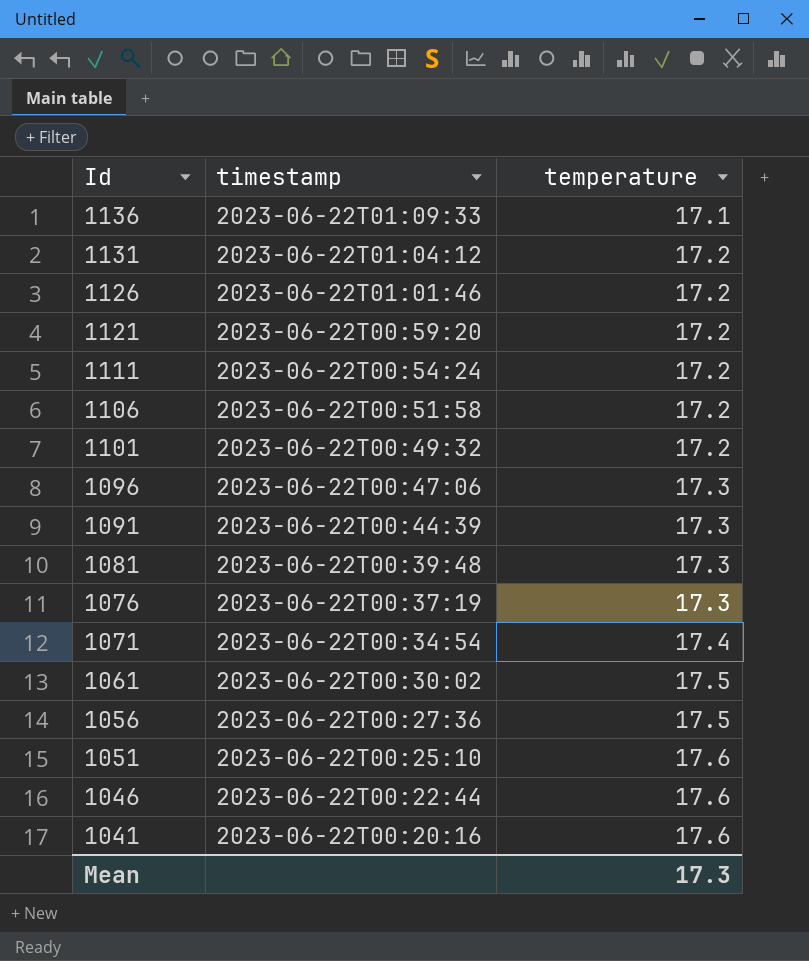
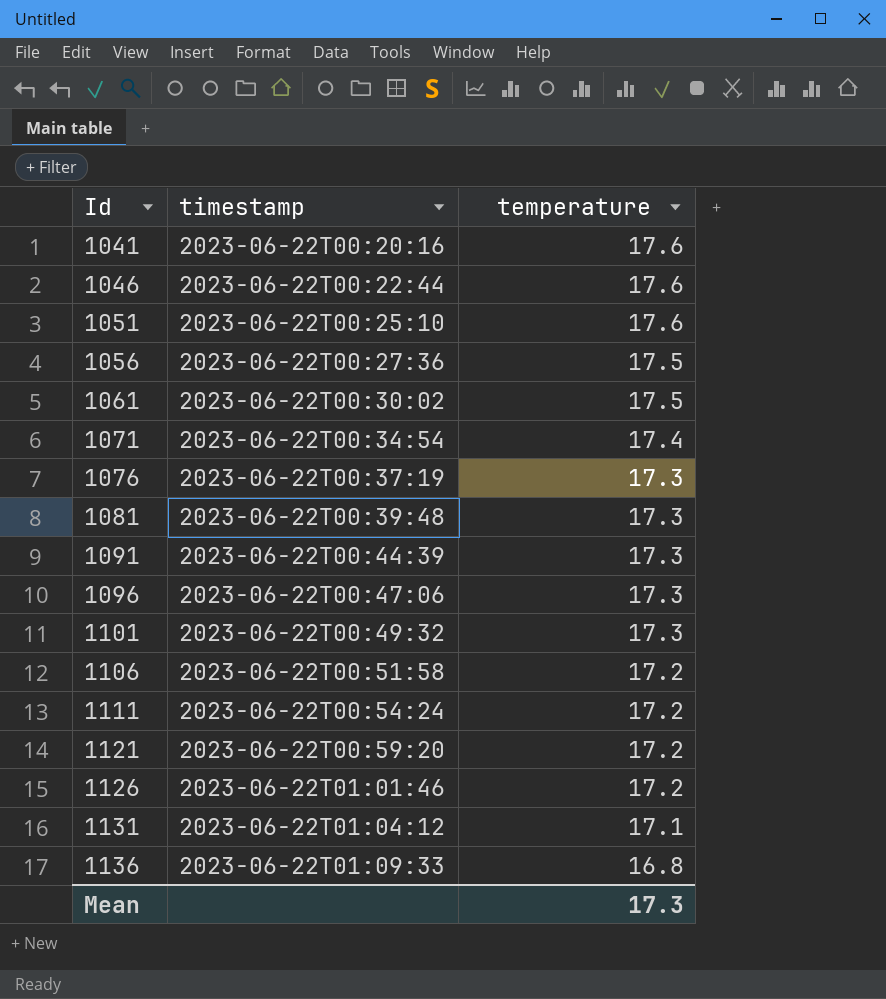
row order: Id descending -> Id ascending
1101 | temperature: 17.2 -> 17.3
1131 | temperature: 17.2 -> 17.1
1136 | temperature: 17.1 -> 16.8

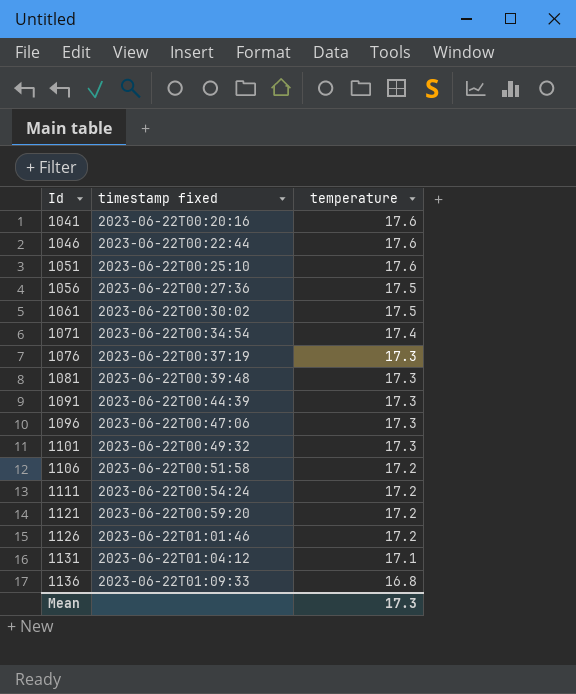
column name: timestamp -> timestamp fixed

